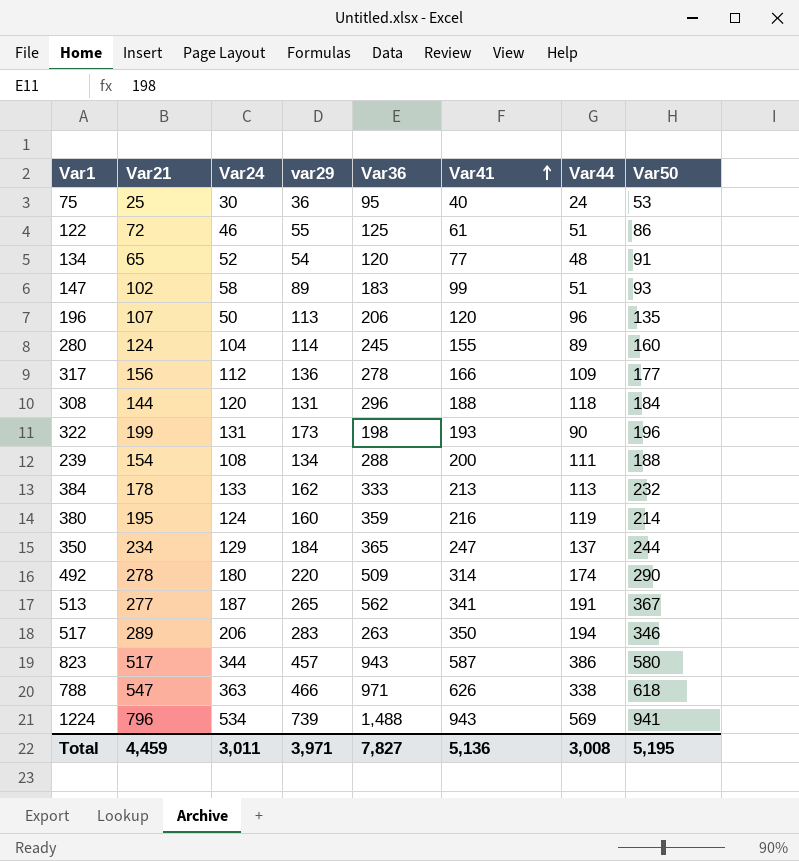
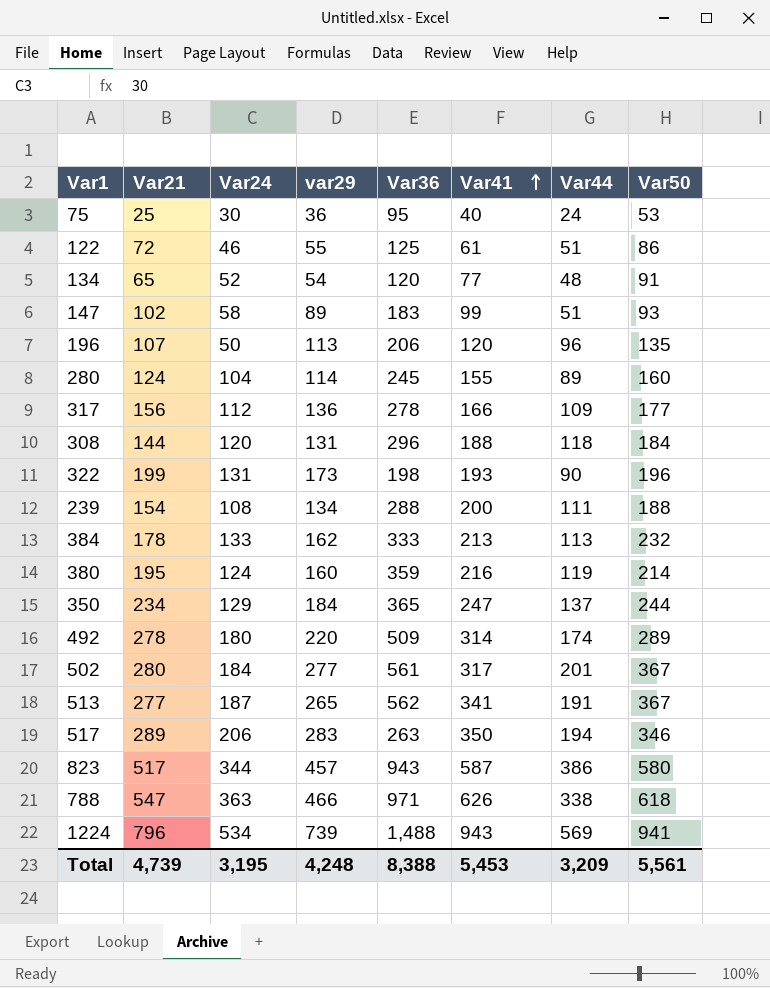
492 | Var50: 290 -> 289
row 502: none -> 280 | 184 | 277 | 561 | 317 | 201 | 367
Total | Var21: 4,459 -> 4,739
Total | Var24: 3,011 -> 3,195
Total | var29: 3,971 -> 4,248
Total | Var36: 7,827 -> 8,388
Total | Var41: 5,136 -> 5,453
Total | Var44: 3,008 -> 3,209
Total | Var50: 5,195 -> 5,561

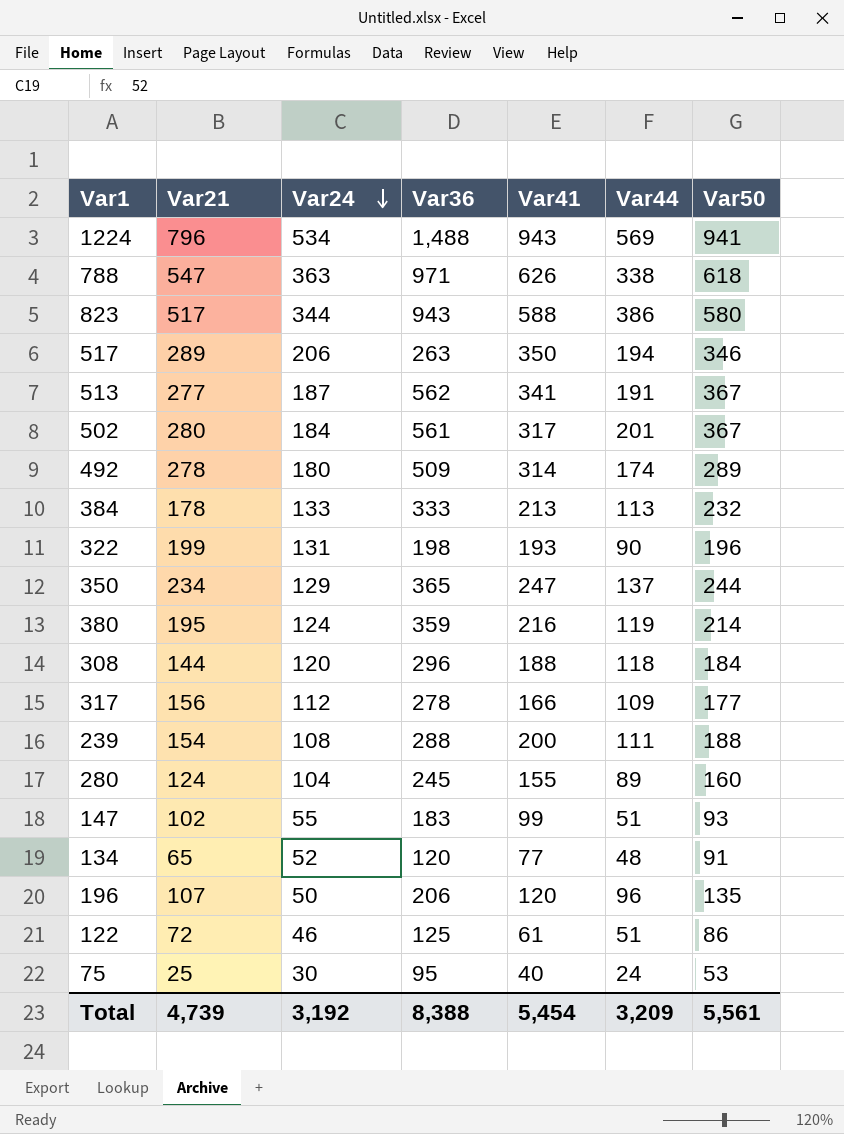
row order: Var41 ascending -> Var24 descending
column var29 | position: 4 -> none
823 | Var41: 587 -> 588
147 | Var24: 58 -> 55
Total | Var24: 3,195 -> 3,192
Total | Var41: 5,453 -> 5,454

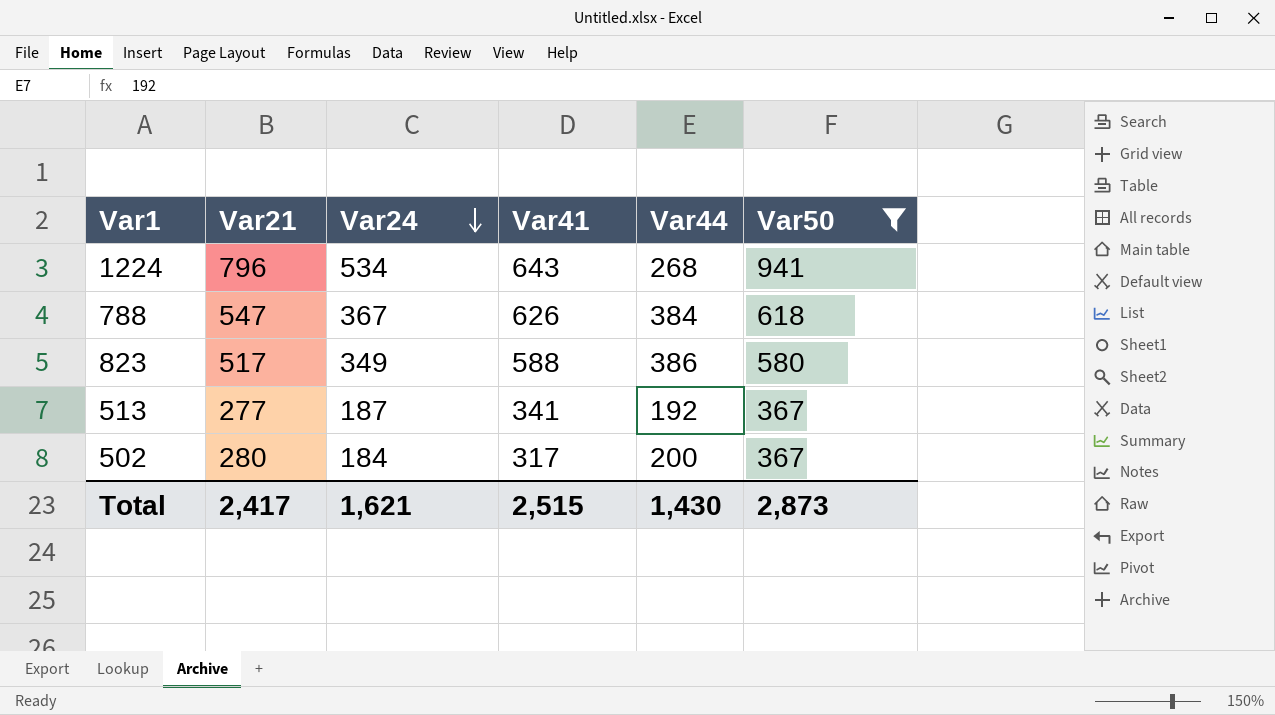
filter: none -> Var50 >= 367
column Var36 | position: 4 -> none
1224 | Var41: 943 -> 643
1224 | Var44: 569 -> 268
788 | Var24: 363 -> 367
788 | Var44: 338 -> 384
823 | Var24: 344 -> 349
513 | Var44: 191 -> 192
502 | Var44: 201 -> 200
Total | Var21: 4,739 -> 2,417
Total | Var24: 3,192 -> 1,621
Total | Var41: 5,454 -> 2,515
Total | Var44: 3,209 -> 1,430
Total | Var50: 5,561 -> 2,873

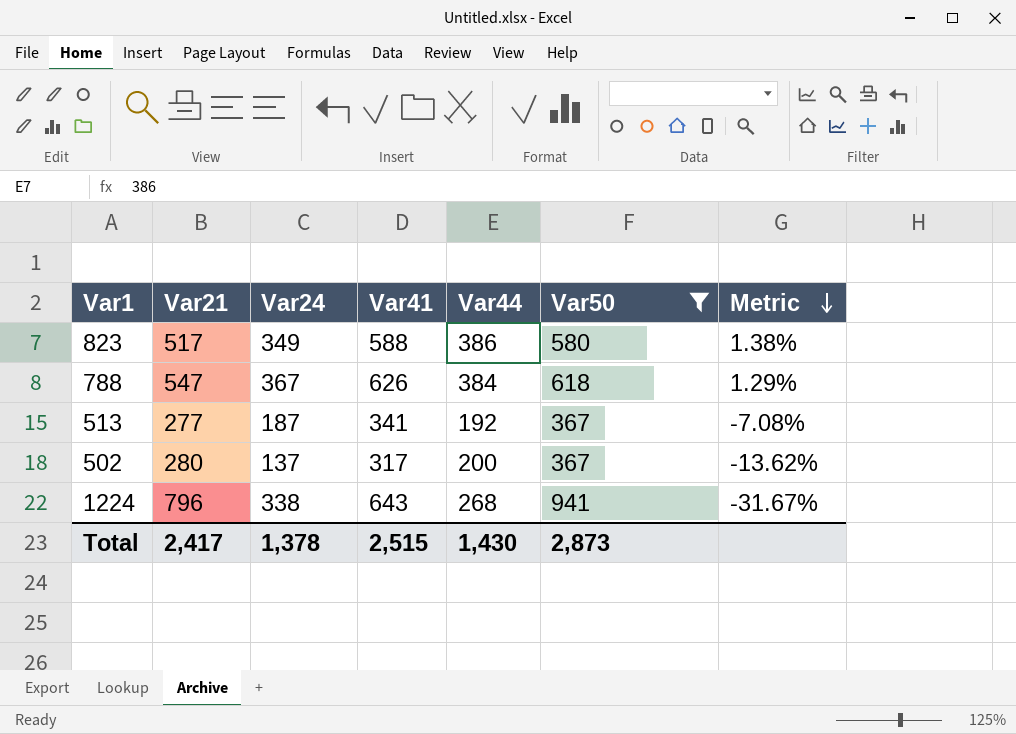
row order: Var24 descending -> Metric descending
column Metric | formula: none -> ([Var41] - [Var50]) / [Var50]
502 | Var24: 184 -> 137
1224 | Var24: 534 -> 338
Total | Var24: 1,621 -> 1,378

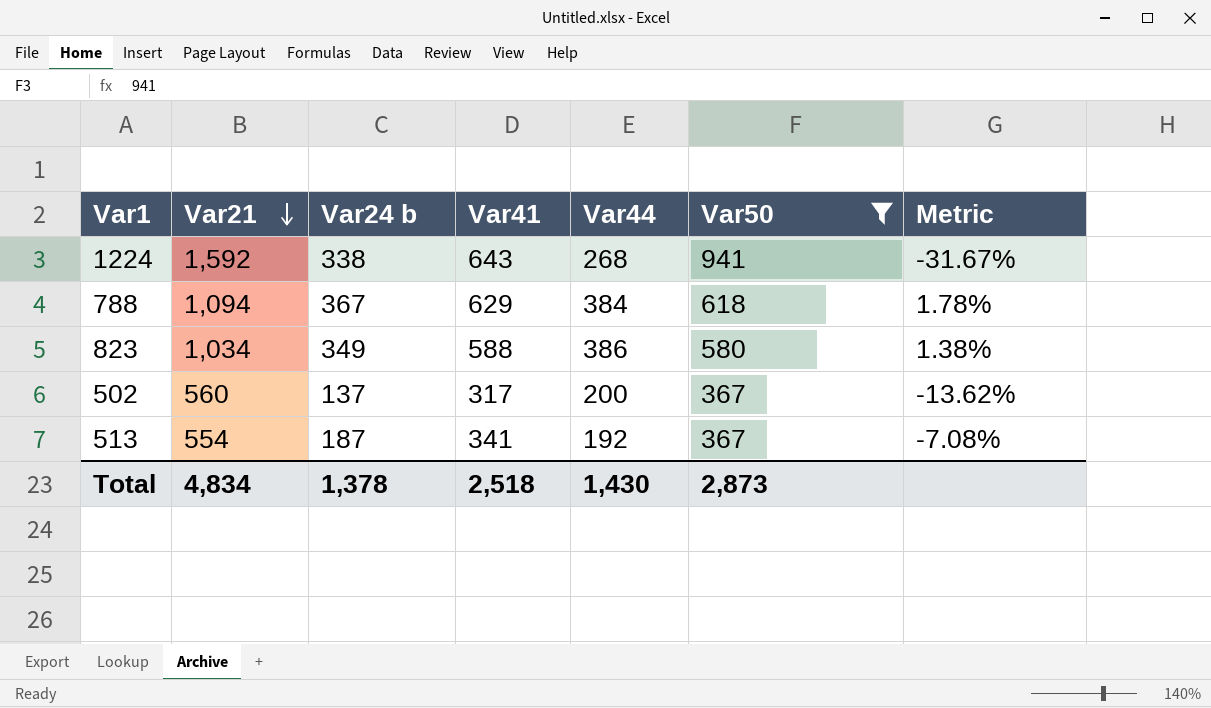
row order: Metric descending -> Var21 descending
column name: Var24 -> Var24 b
1224 | Var21: 796 -> 1,592
788 | Var21: 547 -> 1,094
788 | Var41: 626 -> 629
788 | Metric: 1.29% -> 1.78%
823 | Var21: 517 -> 1,034
502 | Var21: 280 -> 560
513 | Var21: 277 -> 554
Total | Var21: 2,417 -> 4,834
Total | Var41: 2,515 -> 2,518

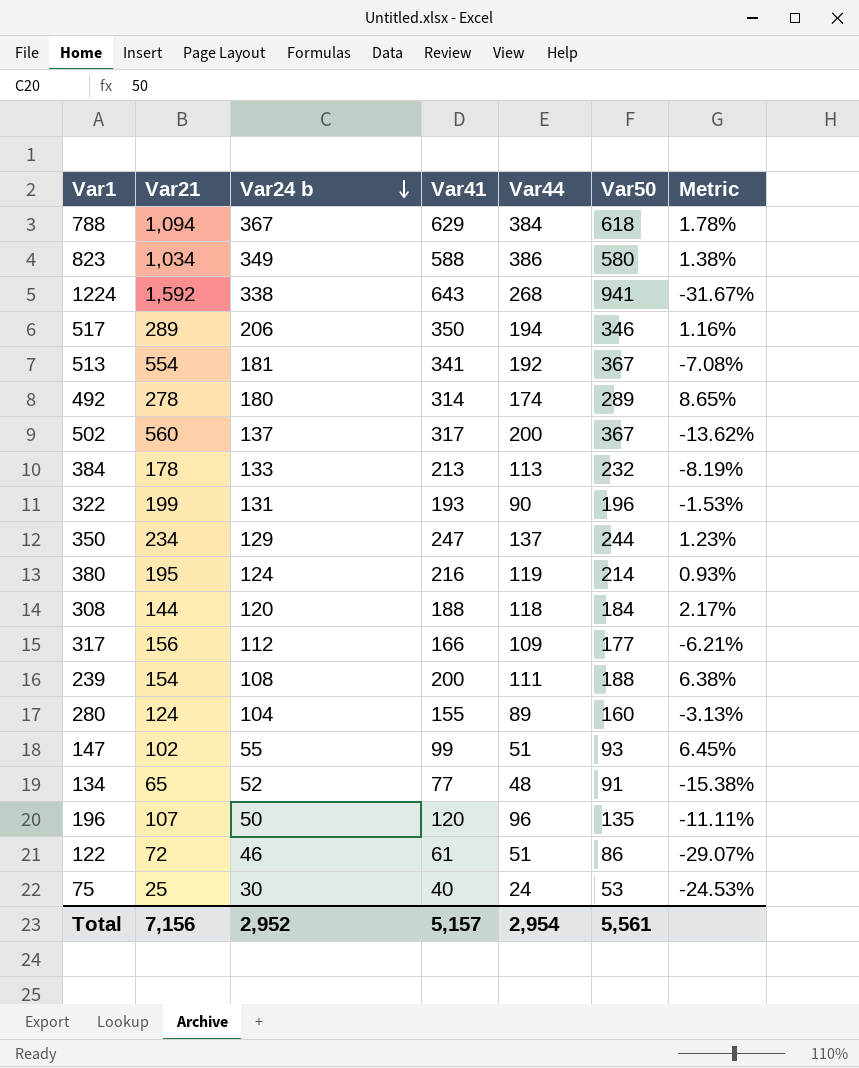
filter: Var50 >= 367 -> none
row order: Var21 descending -> Var24 b descending
513 | Var24 b: 187 -> 181
Total | Var21: 4,834 -> 7,156
Total | Var24 b: 1,378 -> 2,952
Total | Var41: 2,518 -> 5,157
Total | Var44: 1,430 -> 2,954
Total | Var50: 2,873 -> 5,561

